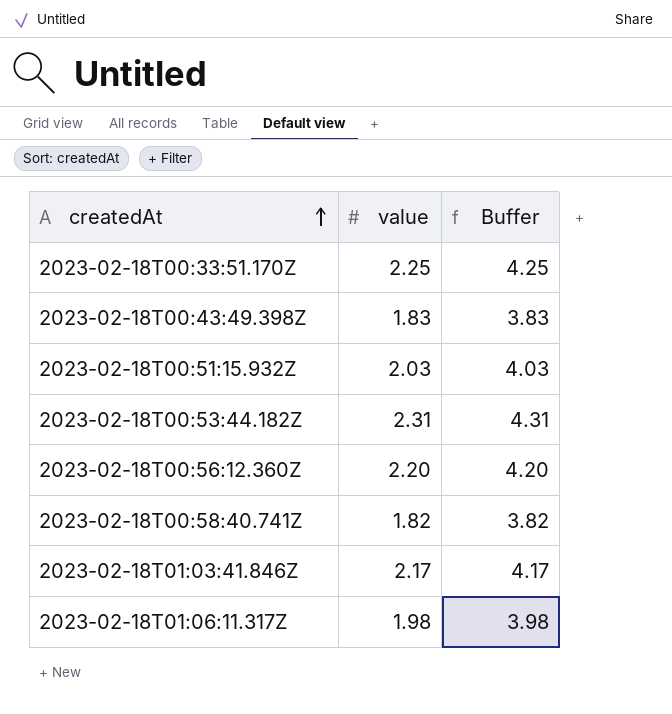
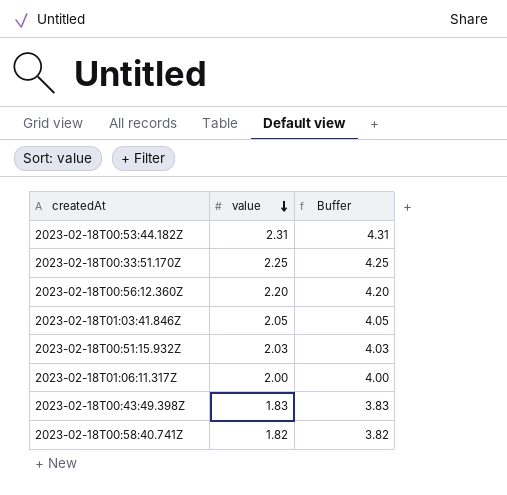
row order: createdAt ascending -> value descending
2023-02-18T01:03:41.846Z | value: 2.17 -> 2.05
2023-02-18T01:03:41.846Z | Buffer: 4.17 -> 4.05
2023-02-18T01:06:11.317Z | value: 1.98 -> 2.00
2023-02-18T01:06:11.317Z | Buffer: 3.98 -> 4.00

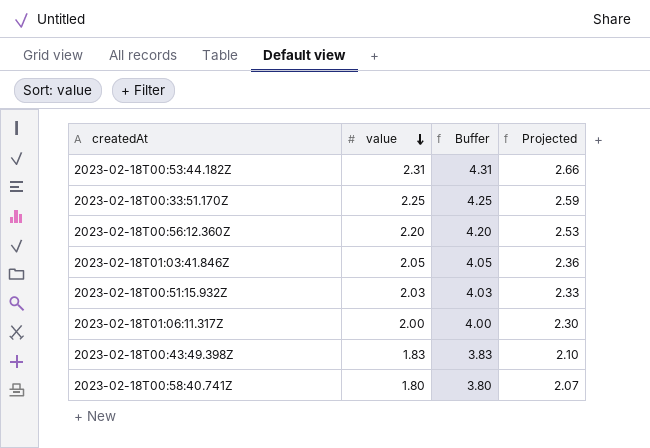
column Projected | formula: none -> [value] * 1.15
2023-02-18T00:58:40.741Z | value: 1.82 -> 1.80
2023-02-18T00:58:40.741Z | Buffer: 3.82 -> 3.80

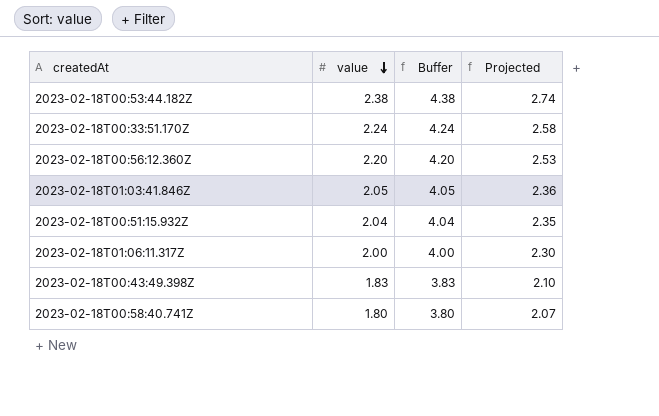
2023-02-18T00:53:44.182Z | value: 2.31 -> 2.38
2023-02-18T00:53:44.182Z | Buffer: 4.31 -> 4.38
2023-02-18T00:53:44.182Z | Projected: 2.66 -> 2.74
2023-02-18T00:33:51.170Z | value: 2.25 -> 2.24
2023-02-18T00:33:51.170Z | Buffer: 4.25 -> 4.24
2023-02-18T00:33:51.170Z | Projected: 2.59 -> 2.58
2023-02-18T00:51:15.932Z | value: 2.03 -> 2.04
2023-02-18T00:51:15.932Z | Buffer: 4.03 -> 4.04
2023-02-18T00:51:15.932Z | Projected: 2.33 -> 2.35

